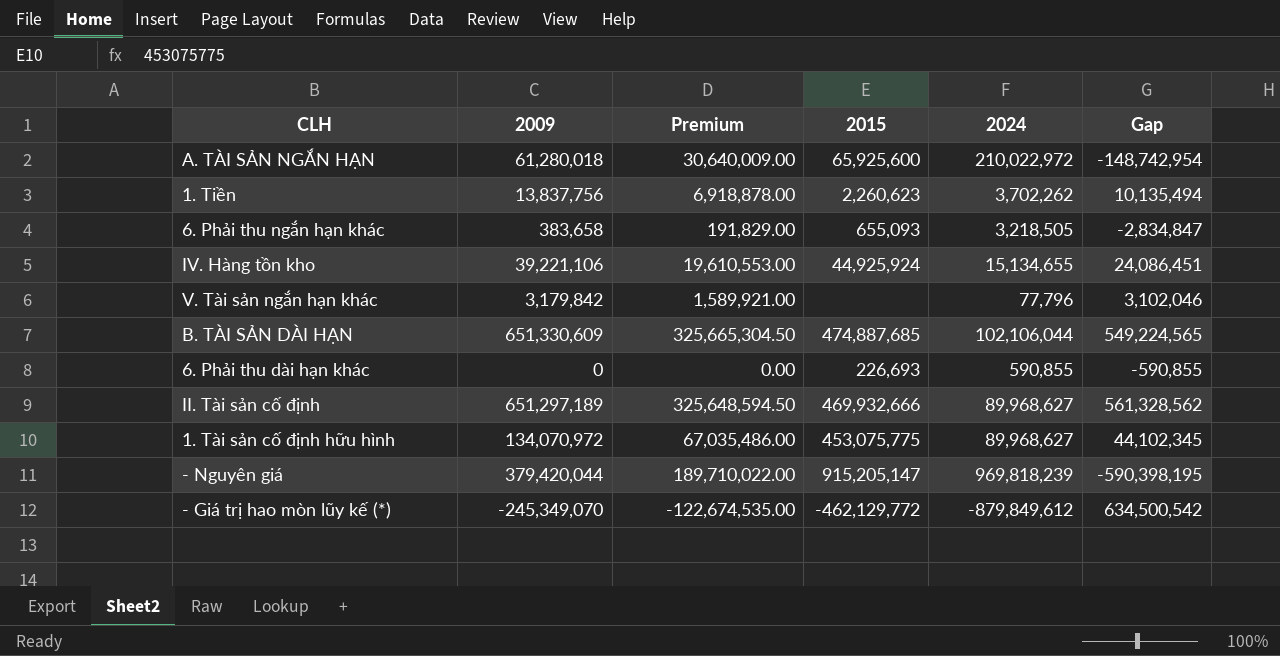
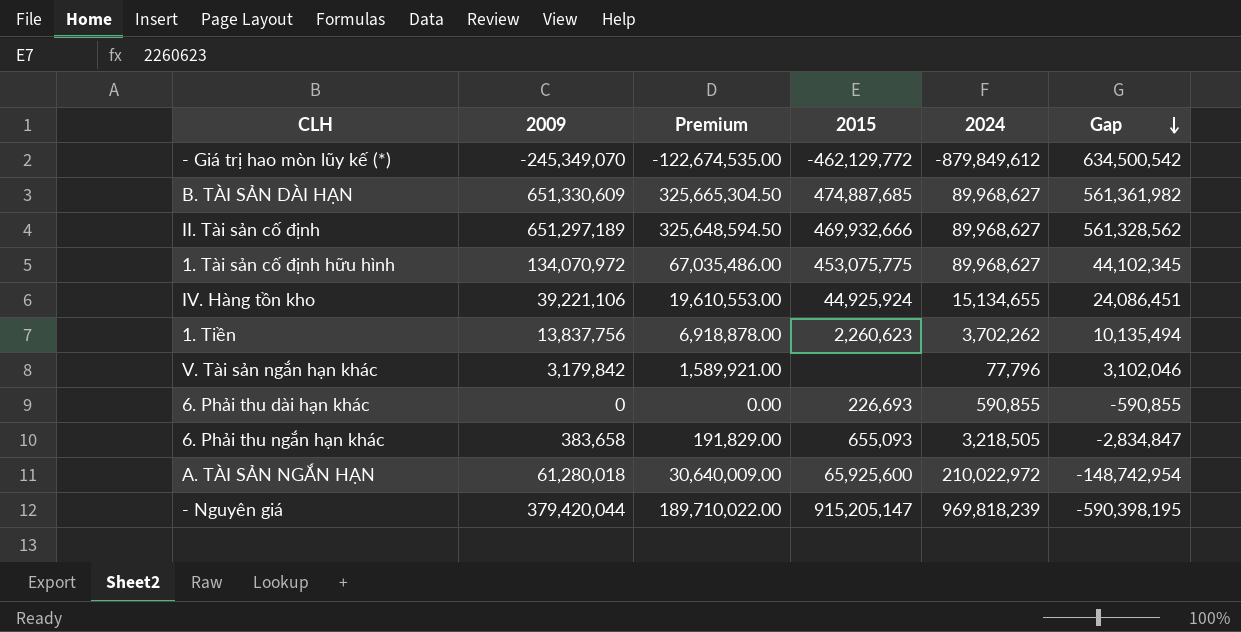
row order: none -> Gap descending
B. TÀI SẢN DÀI HẠN | 2024: 102,106,044 -> 89,968,627
B. TÀI SẢN DÀI HẠN | Gap: 549,224,565 -> 561,361,982

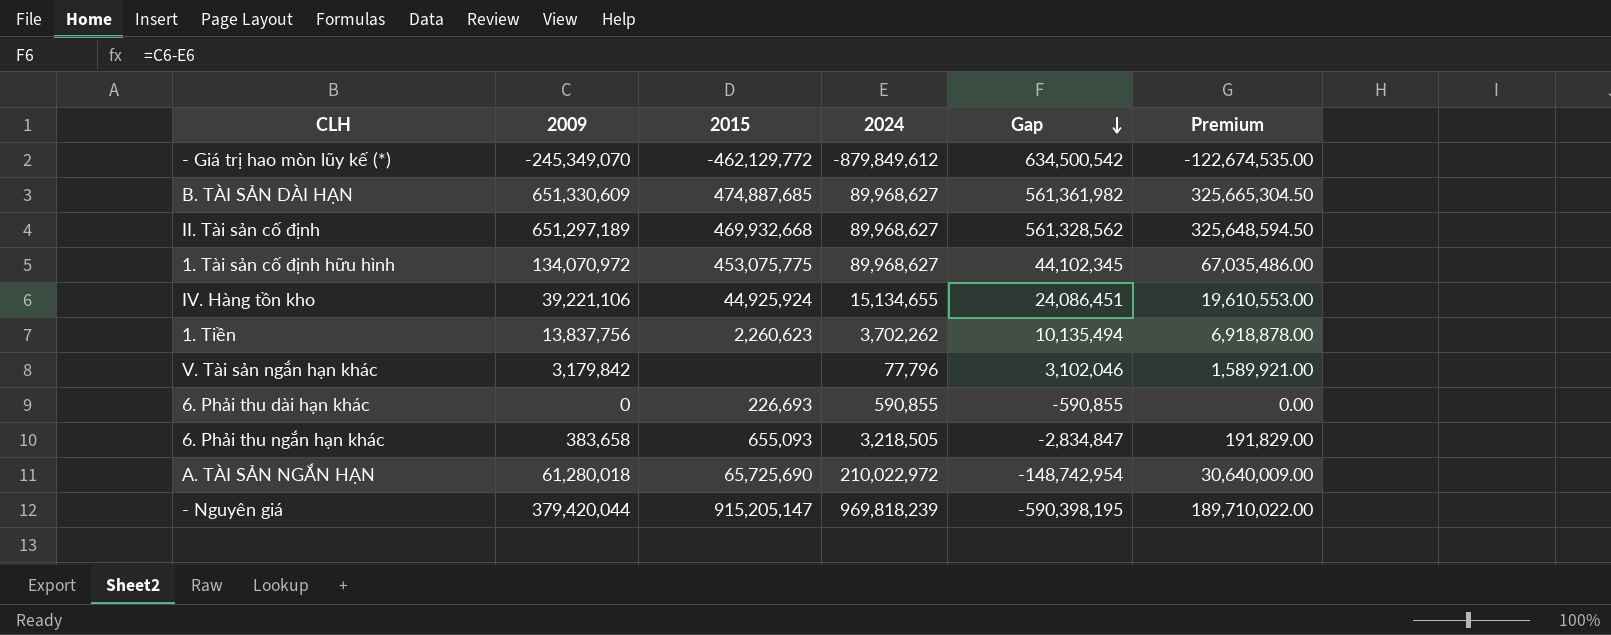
column Premium | position: 3 -> 6
II. Tài sản cố định | 2015: 469,932,666 -> 469,932,668
A. TÀI SẢN NGẮN HẠN | 2015: 65,925,600 -> 65,725,690

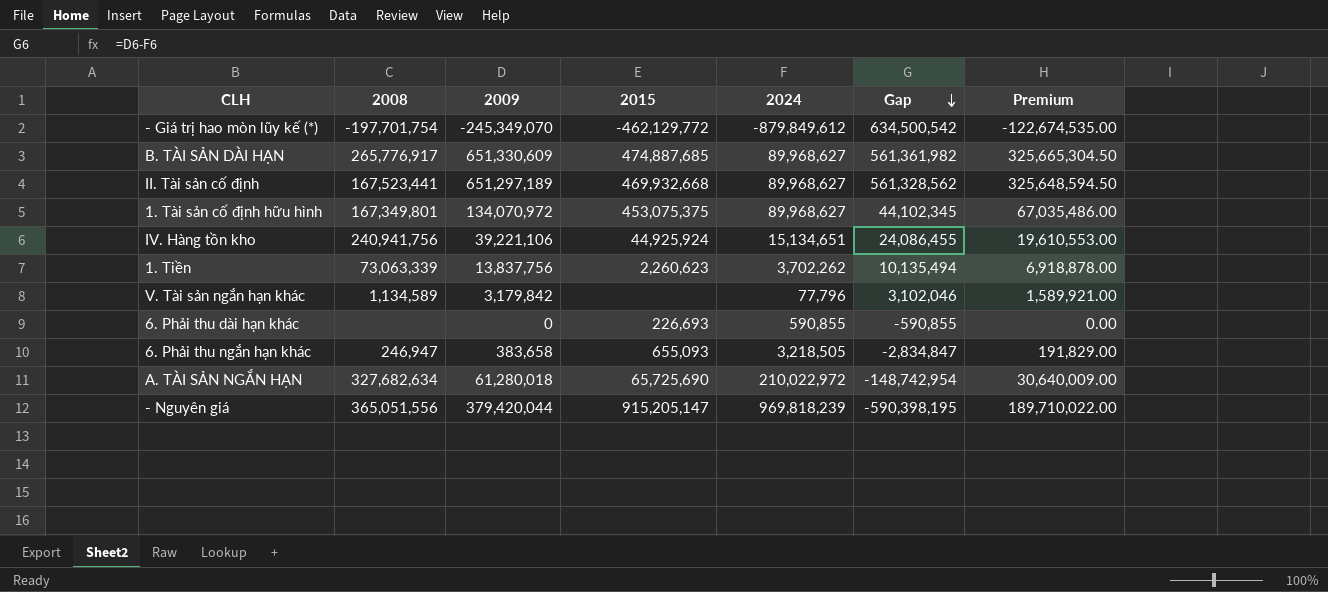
column 2008 | position: none -> 2
1. Tài sản cố định hữu hình | 2015: 453,075,775 -> 453,075,375
IV. Hàng tồn kho | 2024: 15,134,655 -> 15,134,651
IV. Hàng tồn kho | Gap: 24,086,451 -> 24,086,455

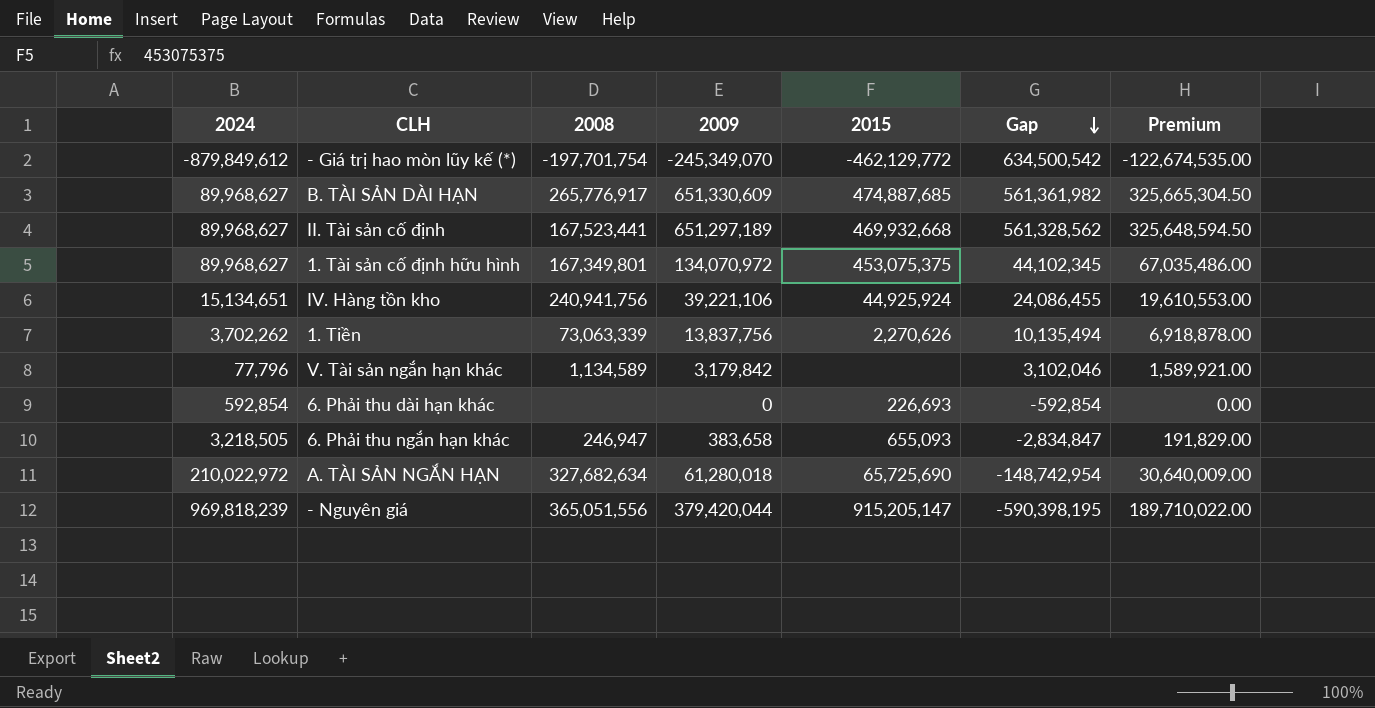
column 2024 | position: 5 -> 1
1. Tiền | 2015: 2,260,623 -> 2,270,626
6. Phải thu dài hạn khác | 2024: 590,855 -> 592,854
6. Phải thu dài hạn khác | Gap: -590,855 -> -592,854

